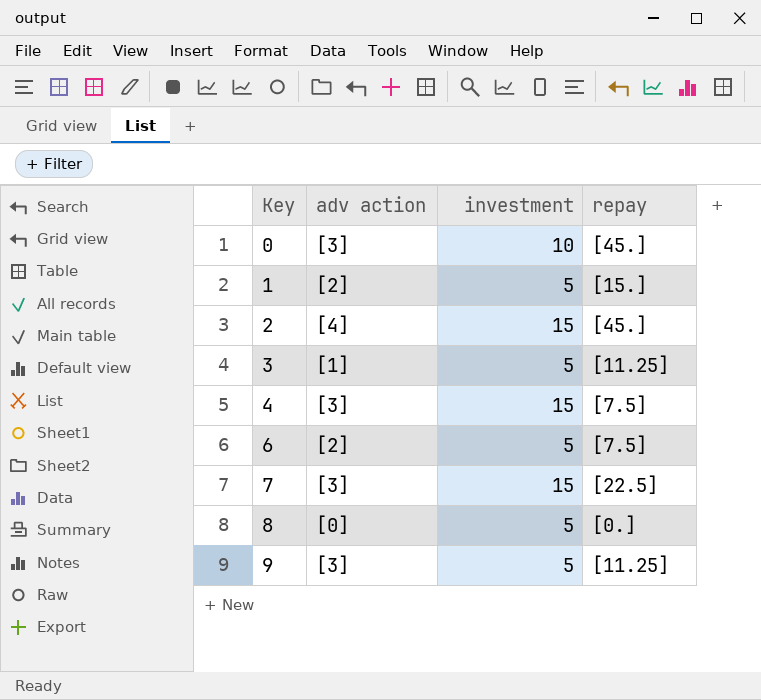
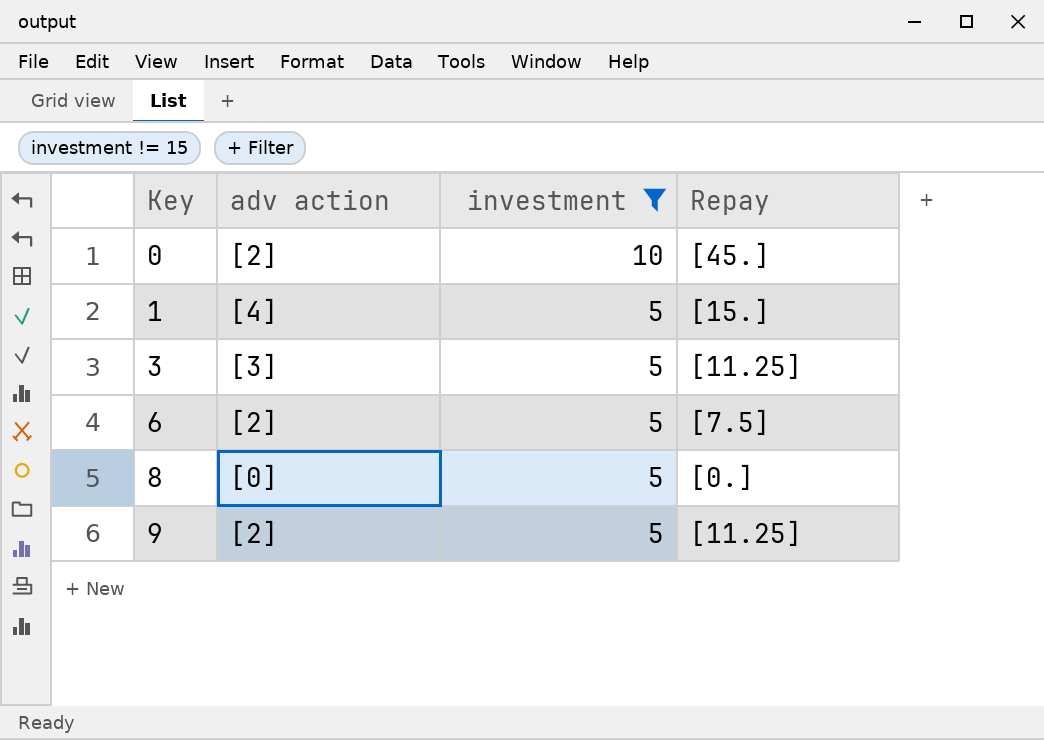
filter: none -> investment != 15
column name: repay -> Repay
0 | adv action: [3] -> [2]
1 | adv action: [2] -> [4]
3 | adv action: [1] -> [3]
9 | adv action: [3] -> [2]

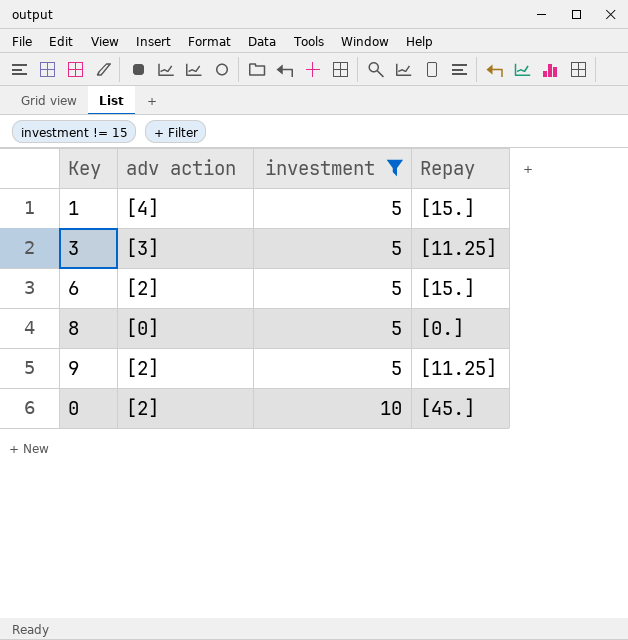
row order: Key ascending -> investment ascending
6 | Repay: [7.5] -> [15.]

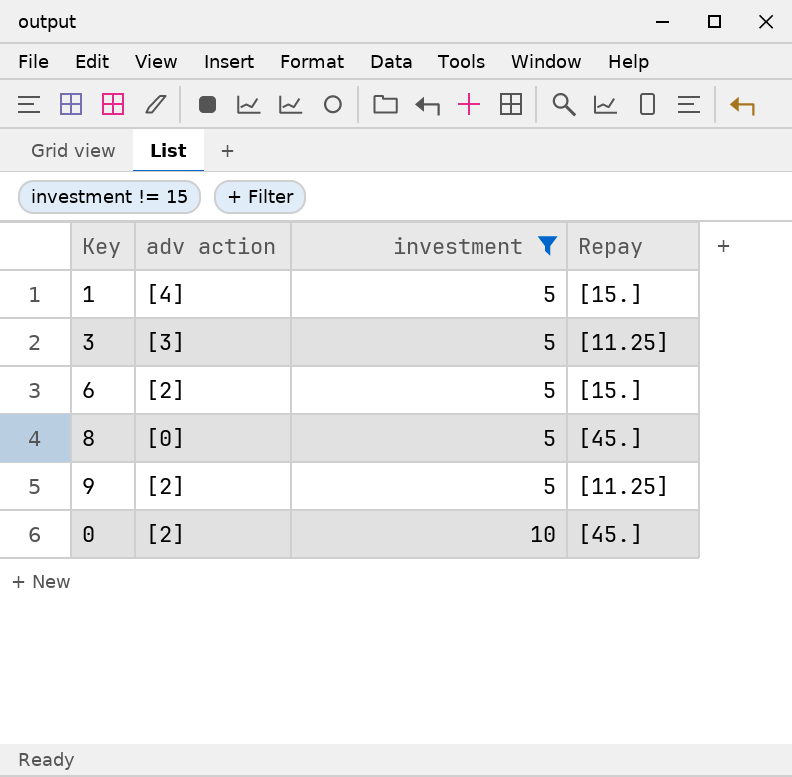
8 | Repay: [0.] -> [45.]

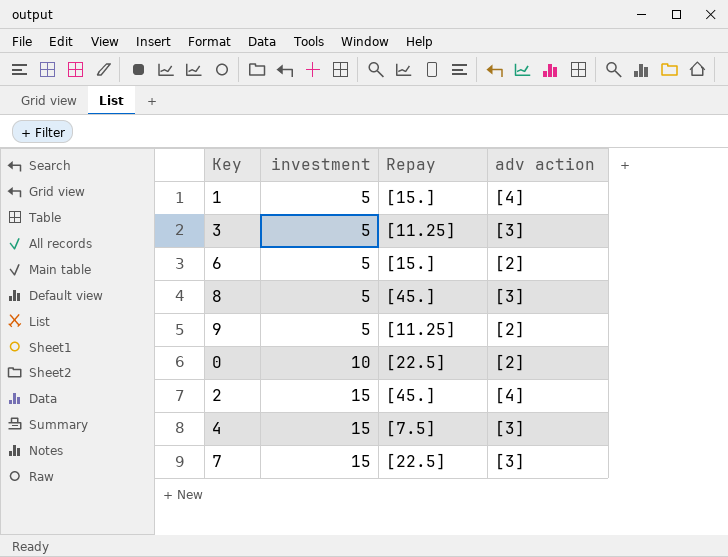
filter: investment != 15 -> none
column adv action | position: 2 -> 4
8 | adv action: [0] -> [3]
0 | Repay: [45.] -> [22.5]

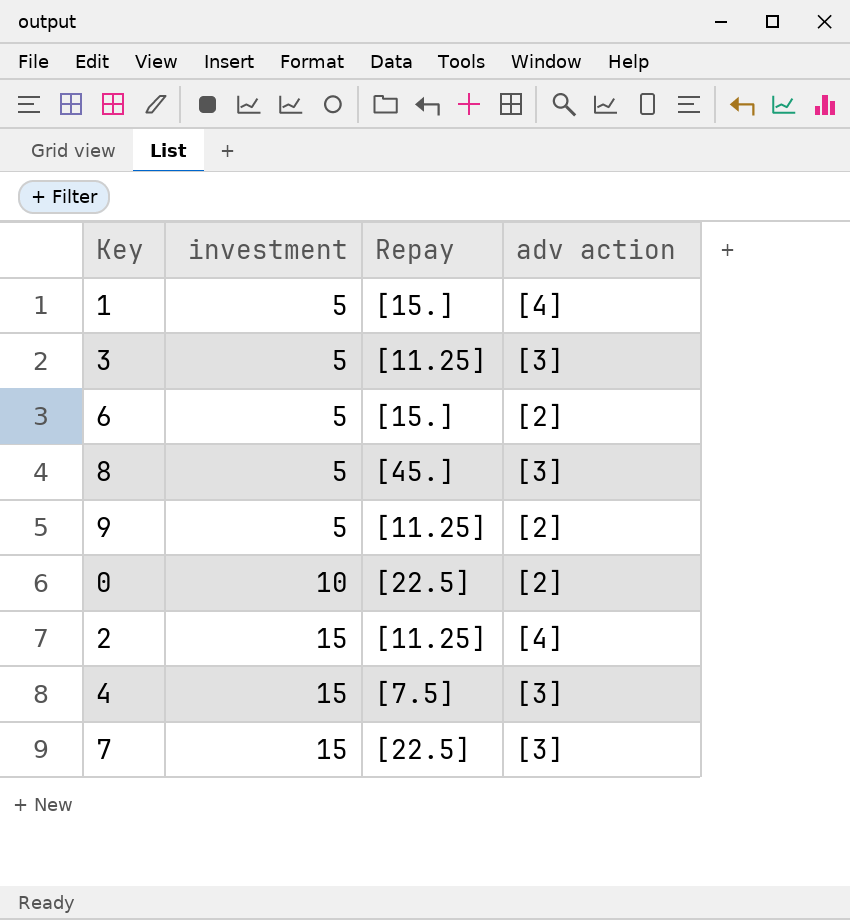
2 | Repay: [45.] -> [11.25]

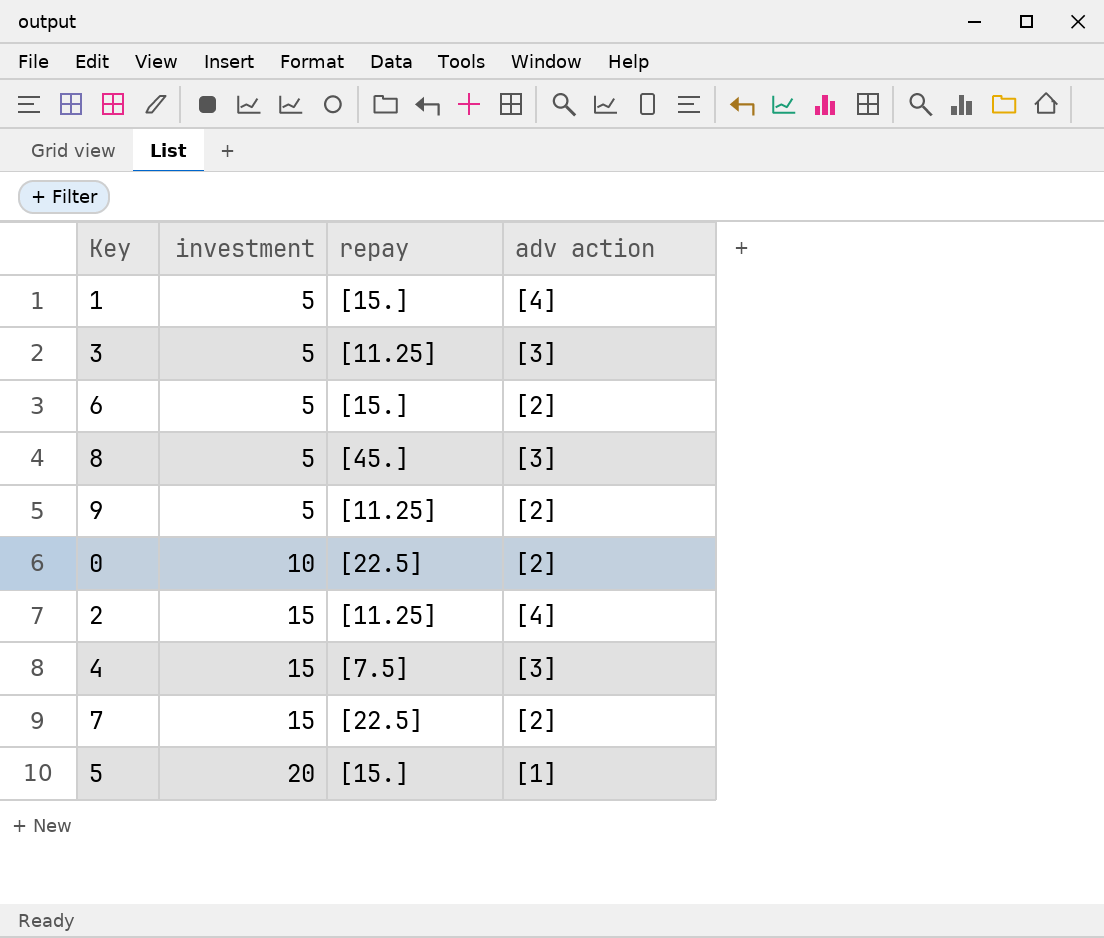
column name: Repay -> repay
7 | adv action: [3] -> [2]
row 5: none -> 20 | [15.] | [1]

